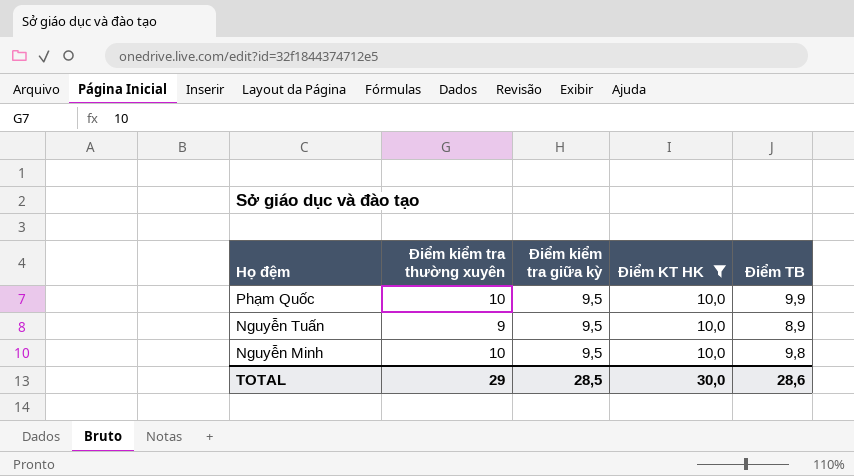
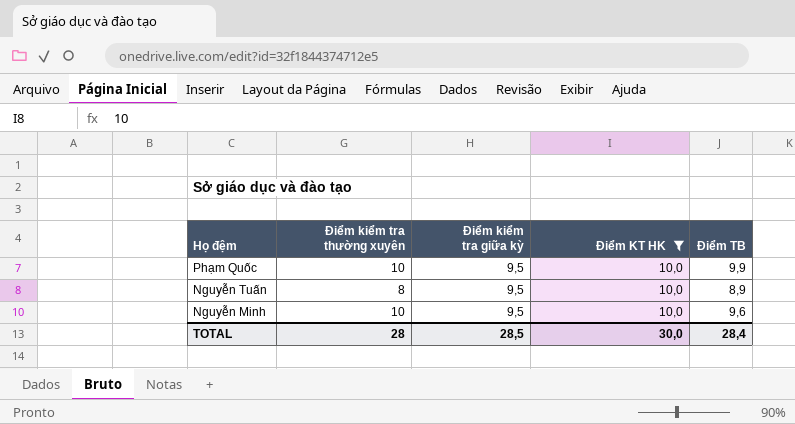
Nguyễn Tuấn | Điểm kiểm tra thường xuyên: 9 -> 8
Nguyễn Minh | Điểm TB: 9,8 -> 9,6
TOTAL | Điểm kiểm tra thường xuyên: 29 -> 28
TOTAL | Điểm TB: 28,6 -> 28,4

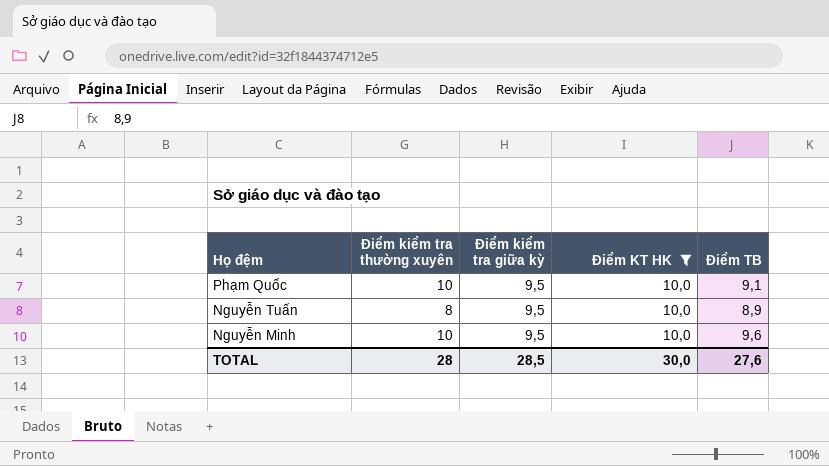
Phạm Quốc | Điểm TB: 9,9 -> 9,1
TOTAL | Điểm TB: 28,4 -> 27,6

